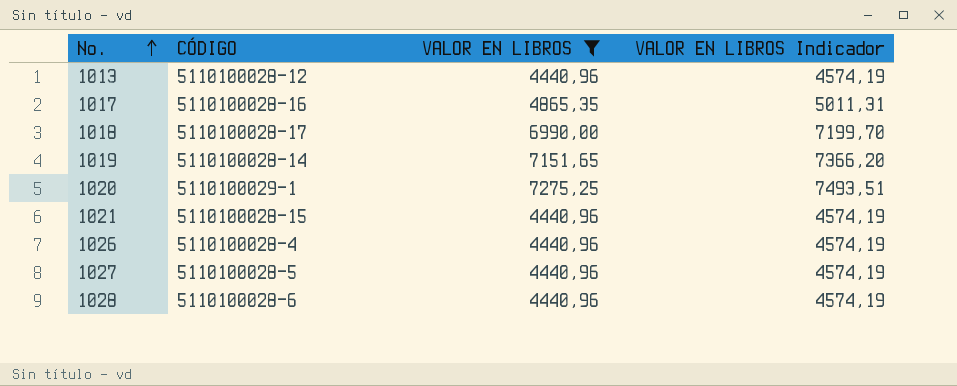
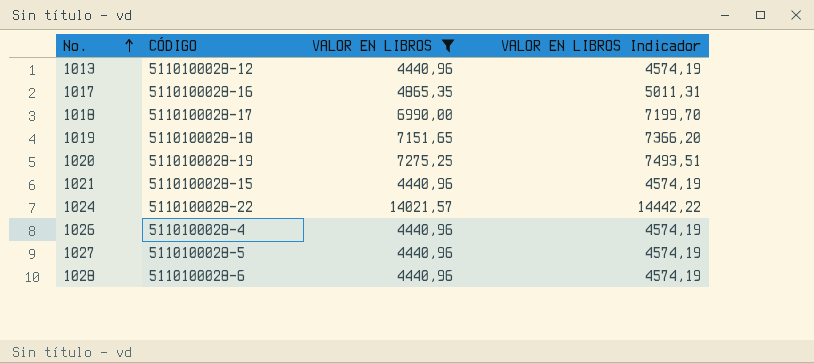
1019 | CÓDIGO: 5110100028-14 -> 5110100028-18
1020 | CÓDIGO: 5110100029-1 -> 5110100028-19
row 1024: none -> 5110100028-22 | 14021,57 | 14442,22

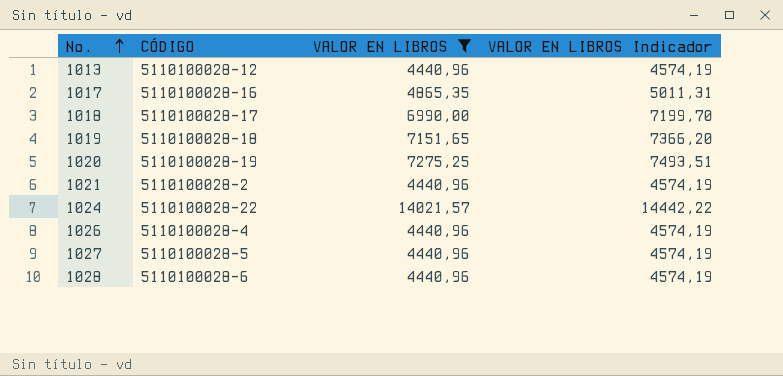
1021 | CÓDIGO: 5110100028-15 -> 5110100028-2

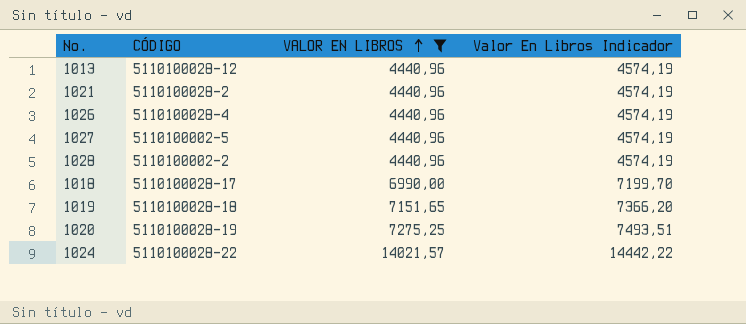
row order: No. ascending -> VALOR EN LIBROS ascending
column name: VALOR EN LIBROS Indicador -> Valor En Libros Indicador
row 1017: 5110100028-16 | 4865,35 | 5011,31 -> none
1027 | CÓDIGO: 5110100028-5 -> 5110100002-5
1028 | CÓDIGO: 5110100028-6 -> 5110100002-2

